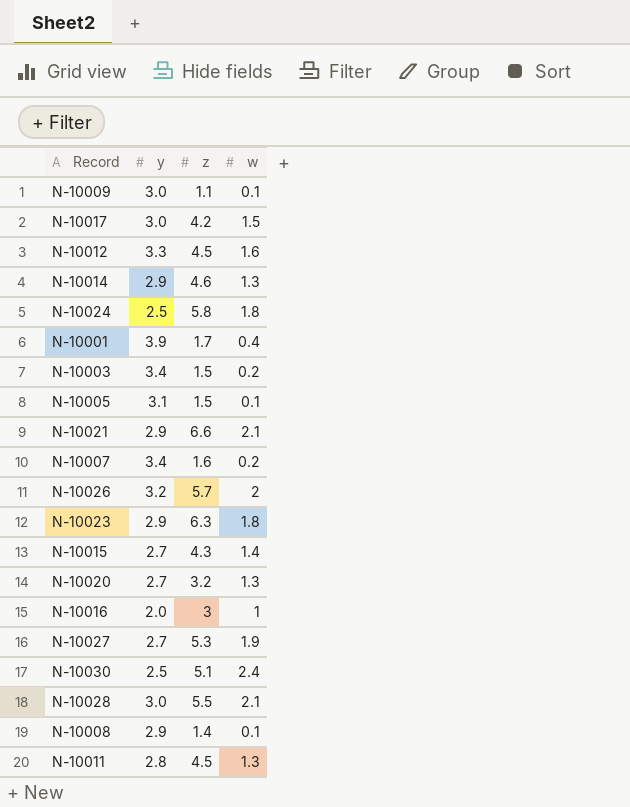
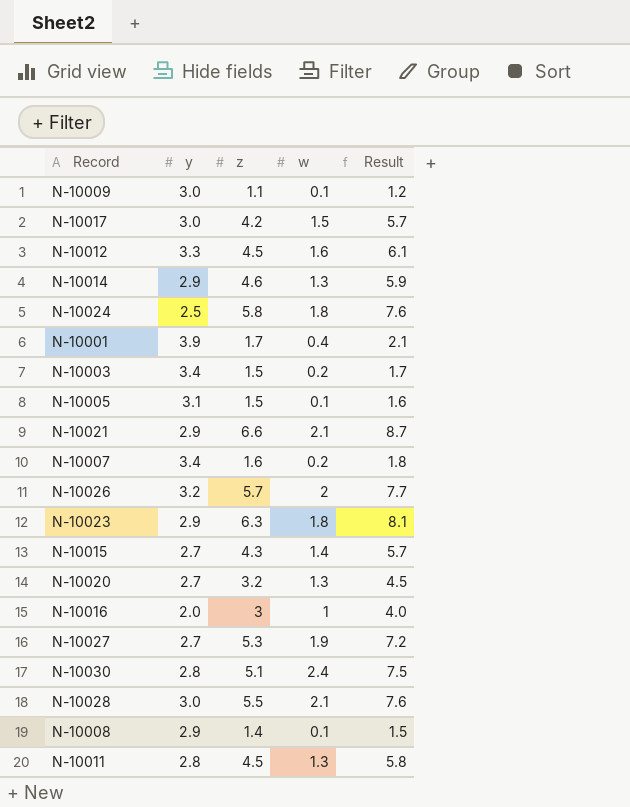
column Result | formula: none -> [z] + [w]
N-10030 | y: 2.5 -> 2.8

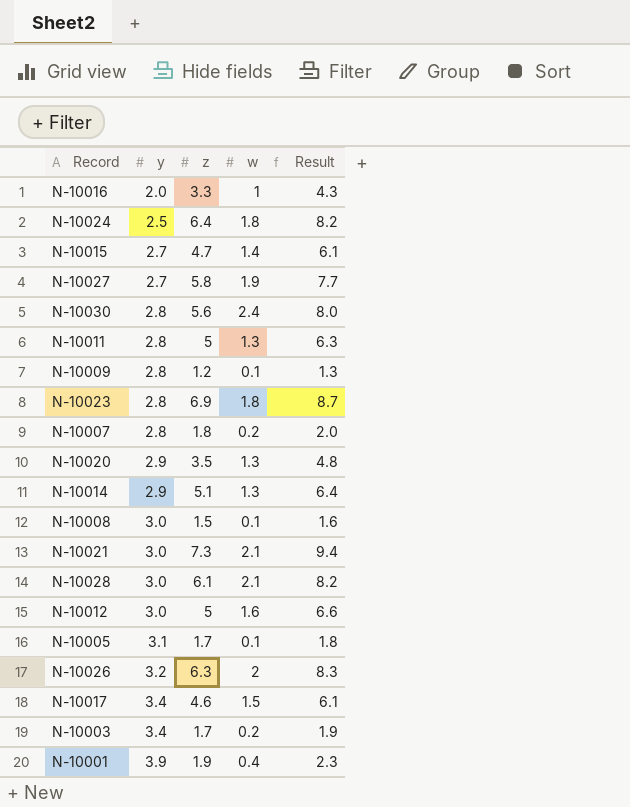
row order: none -> y ascending
N-10016 | z: 3 -> 3.3
N-10016 | Result: 4.0 -> 4.3
N-10024 | z: 5.8 -> 6.4
N-10024 | Result: 7.6 -> 8.2
N-10015 | z: 4.3 -> 4.7
N-10015 | Result: 5.7 -> 6.1
N-10027 | z: 5.3 -> 5.8
N-10027 | Result: 7.2 -> 7.7
N-10030 | z: 5.1 -> 5.6
N-10030 | Result: 7.5 -> 8.0
N-10011 | z: 4.5 -> 5
N-10011 | Result: 5.8 -> 6.3
N-10009 | y: 3.0 -> 2.8
N-10009 | z: 1.1 -> 1.2
N-10009 | Result: 1.2 -> 1.3
N-10023 | y: 2.9 -> 2.8
N-10023 | z: 6.3 -> 6.9
N-10023 | Result: 8.1 -> 8.7
N-10007 | y: 3.4 -> 2.8
N-10007 | z: 1.6 -> 1.8
N-10007 | Result: 1.8 -> 2.0
N-10020 | y: 2.7 -> 2.9
N-10020 | z: 3.2 -> 3.5
N-10020 | Result: 4.5 -> 4.8
N-10014 | z: 4.6 -> 5.1
N-10014 | Result: 5.9 -> 6.4
N-10008 | y: 2.9 -> 3.0
N-10008 | z: 1.4 -> 1.5
N-10008 | Result: 1.5 -> 1.6
N-10021 | y: 2.9 -> 3.0
N-10021 | z: 6.6 -> 7.3
N-10021 | Result: 8.7 -> 9.4
N-10028 | z: 5.5 -> 6.1
N-10028 | Result: 7.6 -> 8.2
N-10012 | y: 3.3 -> 3.0
N-10012 | z: 4.5 -> 5
N-10012 | Result: 6.1 -> 6.6
N-10005 | z: 1.5 -> 1.7
N-10005 | Result: 1.6 -> 1.8
N-10026 | z: 5.7 -> 6.3
N-10026 | Result: 7.7 -> 8.3
N-10017 | y: 3.0 -> 3.4
N-10017 | z: 4.2 -> 4.6
N-10017 | Result: 5.7 -> 6.1
N-10003 | z: 1.5 -> 1.7
N-10003 | Result: 1.7 -> 1.9
N-10001 | z: 1.7 -> 1.9
N-10001 | Result: 2.1 -> 2.3

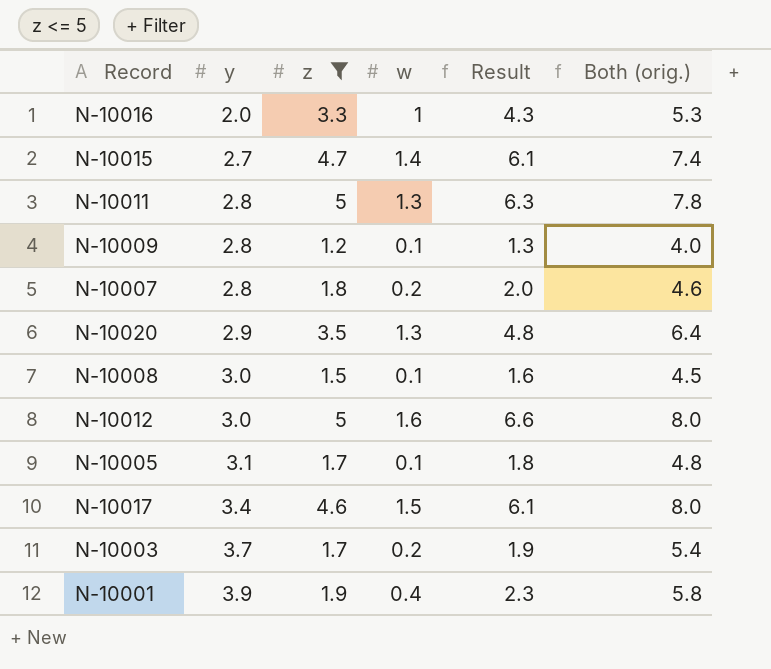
filter: none -> z <= 5
column Both (orig.) | formula: none -> [y] + [z]
N-10003 | y: 3.4 -> 3.7

